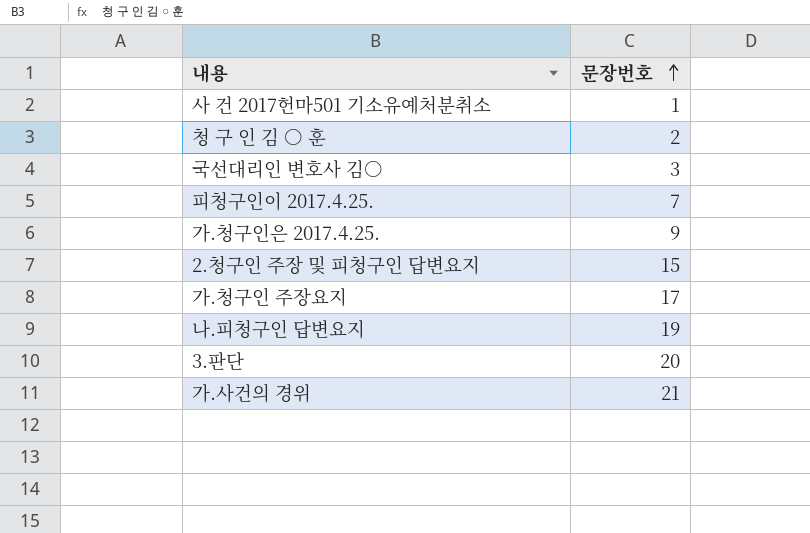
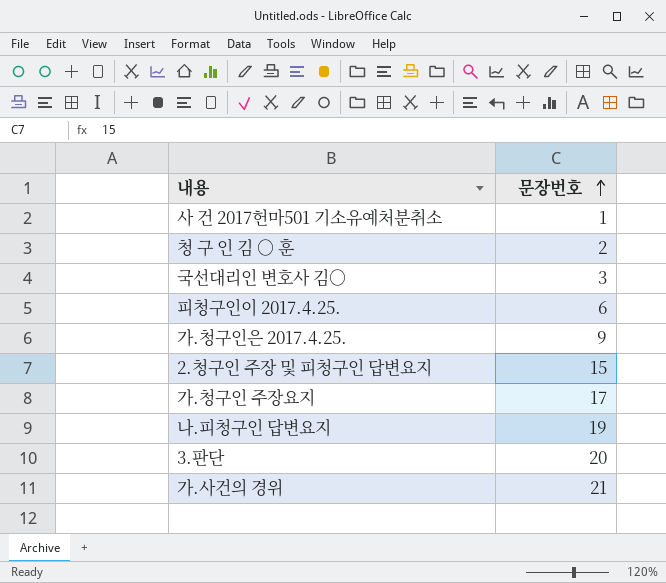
피청구인이 2017.4.25. | 문장번호: 7 -> 6

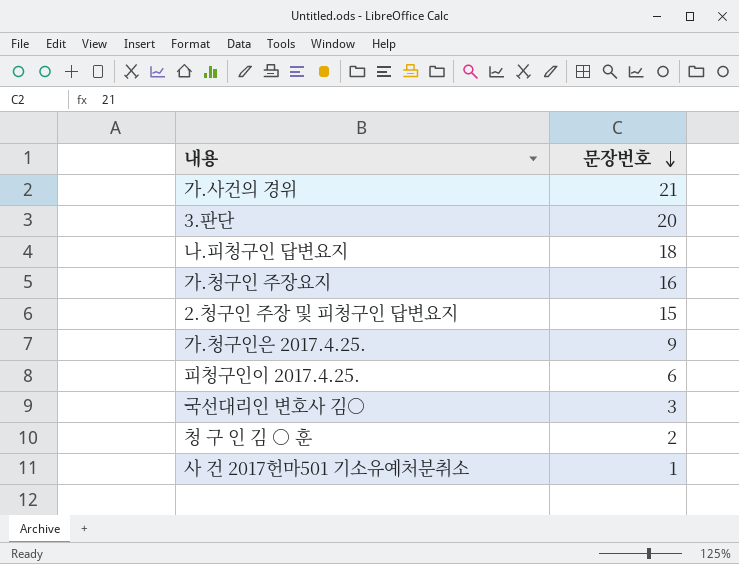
row order: 문장번호 ascending -> 문장번호 descending
나.피청구인 답변요지 | 문장번호: 19 -> 18
가.청구인 주장요지 | 문장번호: 17 -> 16

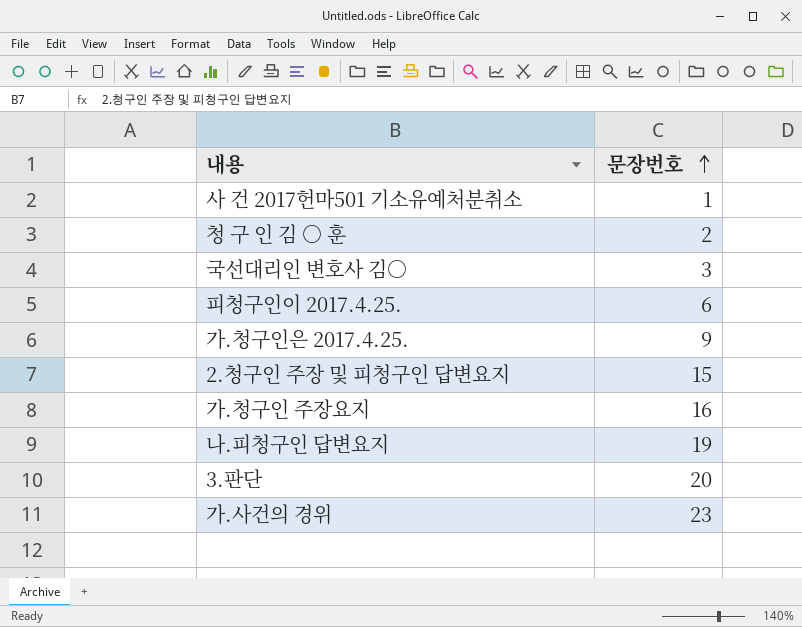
row order: 문장번호 descending -> 문장번호 ascending
나.피청구인 답변요지 | 문장번호: 18 -> 19
가.사건의 경위 | 문장번호: 21 -> 23

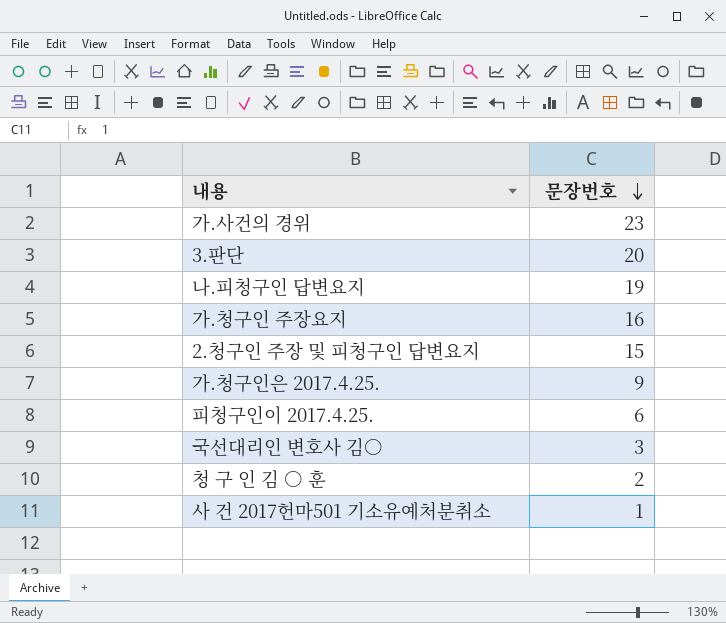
row order: 문장번호 ascending -> 문장번호 descending

